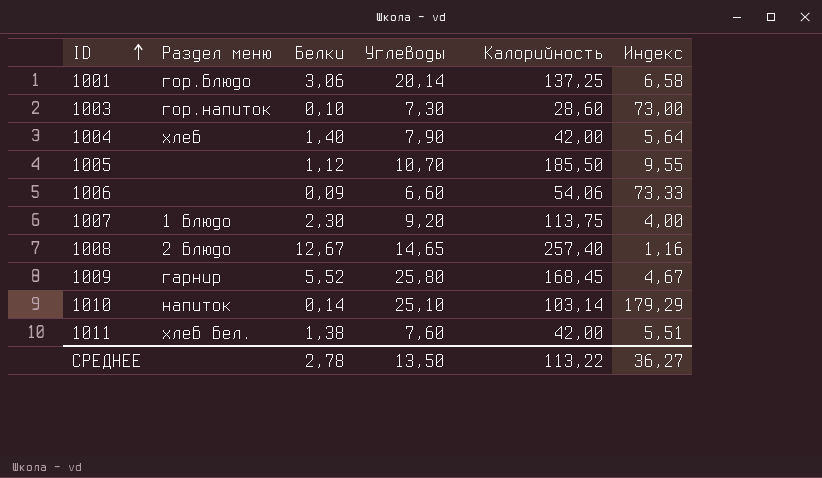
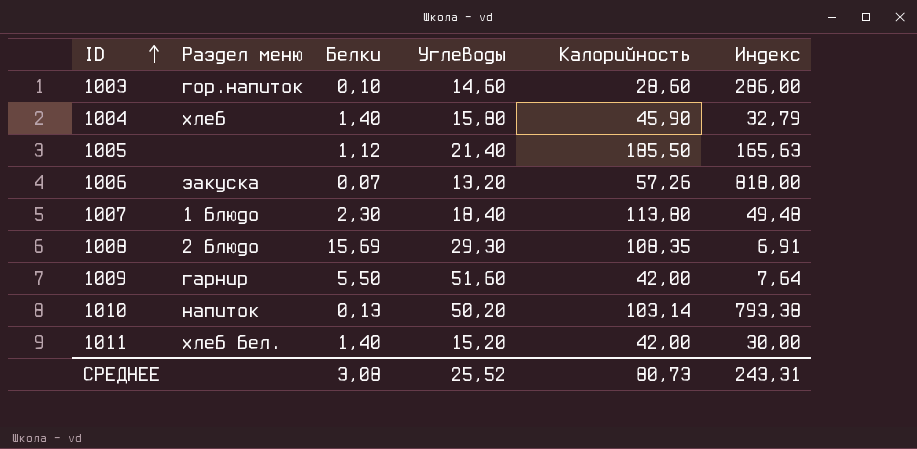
column Индекс | formula: [Углеводы] / [Белки] -> [Калорийность] / [Белки]
row 1001: гор.блюдо | 3,06 | 20,14 | 137,25 | 6,58 -> none
1003 | Углеводы: 7,30 -> 14,60
1004 | Углеводы: 7,90 -> 15,80
1004 | Калорийность: 42,00 -> 45,90
1005 | Углеводы: 10,70 -> 21,40
1006 | Раздел меню: none -> закуска
1006 | Белки: 0,09 -> 0,07
1006 | Углеводы: 6,60 -> 13,20
1006 | Калорийность: 54,06 -> 57,26
1007 | Углеводы: 9,20 -> 18,40
1007 | Калорийность: 113,75 -> 113,80
1008 | Белки: 12,67 -> 15,69
1008 | Углеводы: 14,65 -> 29,30
1008 | Калорийность: 257,40 -> 108,35
1009 | Белки: 5,52 -> 5,50
1009 | Углеводы: 25,80 -> 51,60
1009 | Калорийность: 168,45 -> 42,00
1010 | Белки: 0,14 -> 0,13
1010 | Углеводы: 25,10 -> 50,20
1011 | Белки: 1,38 -> 1,40
1011 | Углеводы: 7,60 -> 15,20
СРЕДНЕЕ | Белки: 2,78 -> 3,08
СРЕДНЕЕ | Углеводы: 13,50 -> 25,52
СРЕДНЕЕ | Калорийность: 113,22 -> 80,73
СРЕДНЕЕ | Индекс: 36,27 -> 243,31

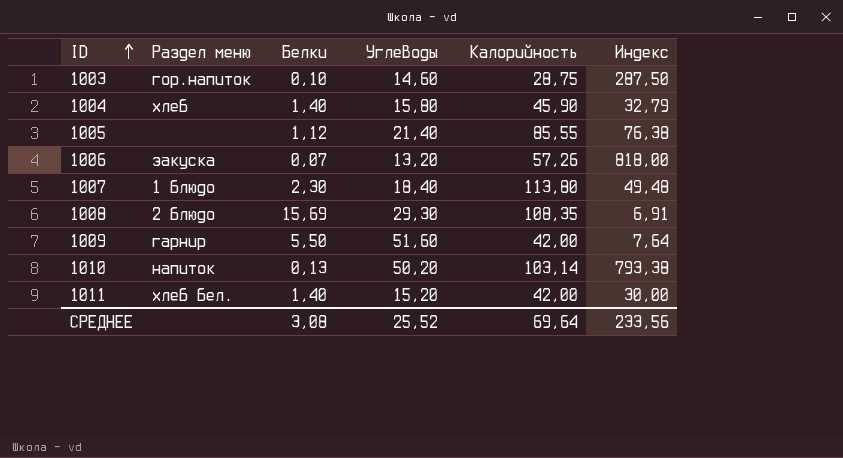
1003 | Калорийность: 28,60 -> 28,75
1003 | Индекс: 286,00 -> 287,50
1005 | Калорийность: 185,50 -> 85,55
1005 | Индекс: 165,63 -> 76,38
СРЕДНЕЕ | Калорийность: 80,73 -> 69,64
СРЕДНЕЕ | Индекс: 243,31 -> 233,56

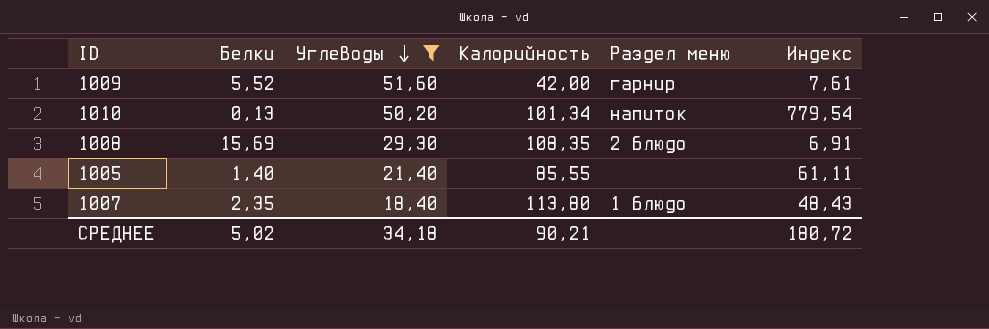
filter: none -> Углеводы >= 18,40
row order: ID ascending -> Углеводы descending
column Раздел меню | position: 2 -> 5
1009 | Белки: 5,50 -> 5,52
1009 | Индекс: 7,64 -> 7,61
1010 | Калорийность: 103,14 -> 101,34
1010 | Индекс: 793,38 -> 779,54
1005 | Белки: 1,12 -> 1,40
1005 | Индекс: 76,38 -> 61,11
1007 | Белки: 2,30 -> 2,35
1007 | Индекс: 49,48 -> 48,43
СРЕДНЕЕ | Белки: 3,08 -> 5,02
СРЕДНЕЕ | Углеводы: 25,52 -> 34,18
СРЕДНЕЕ | Калорийность: 69,64 -> 90,21
СРЕДНЕЕ | Индекс: 233,56 -> 180,72

